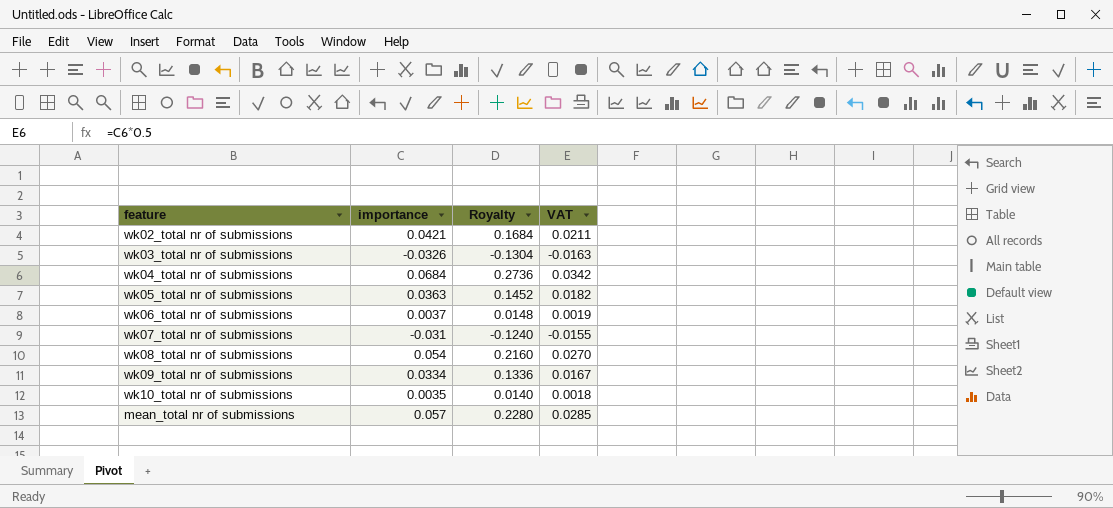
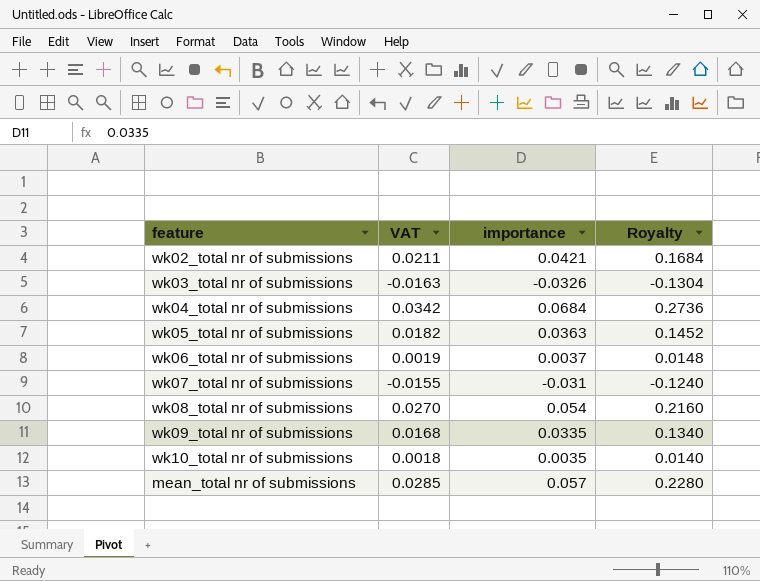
column VAT | position: 4 -> 2
wk09_total nr of submissions | VAT: 0.0167 -> 0.0168
wk09_total nr of submissions | importance: 0.0334 -> 0.0335
wk09_total nr of submissions | Royalty: 0.1336 -> 0.1340

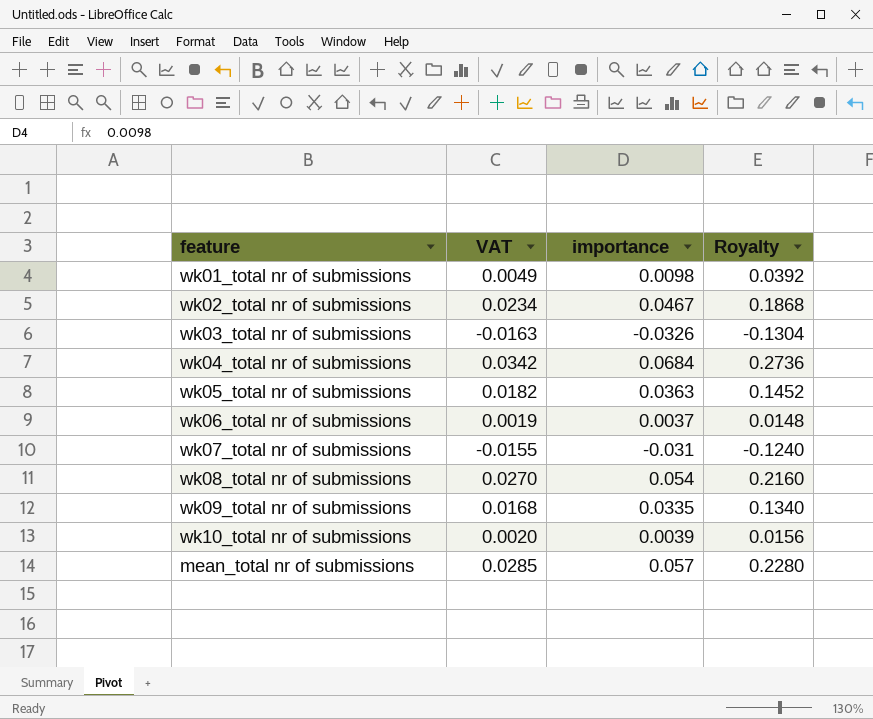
row wk01_total nr of submissions: none -> 0.0049 | 0.0098 | 0.0392
wk02_total nr of submissions | VAT: 0.0211 -> 0.0234
wk02_total nr of submissions | importance: 0.0421 -> 0.0467
wk02_total nr of submissions | Royalty: 0.1684 -> 0.1868
wk10_total nr of submissions | VAT: 0.0018 -> 0.0020
wk10_total nr of submissions | importance: 0.0035 -> 0.0039
wk10_total nr of submissions | Royalty: 0.0140 -> 0.0156

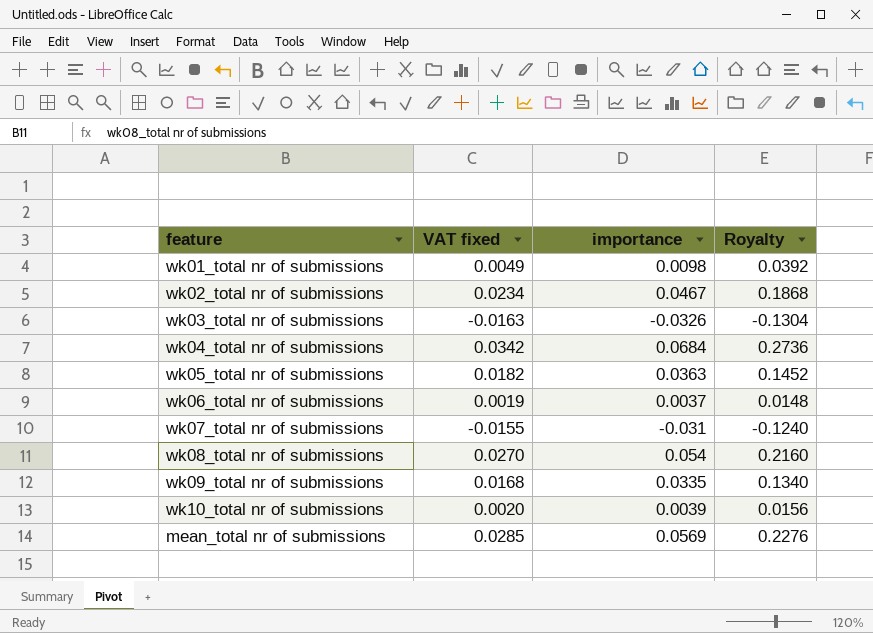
column name: VAT -> VAT fixed
mean_total nr of submissions | importance: 0.057 -> 0.0569
mean_total nr of submissions | Royalty: 0.2280 -> 0.2276

